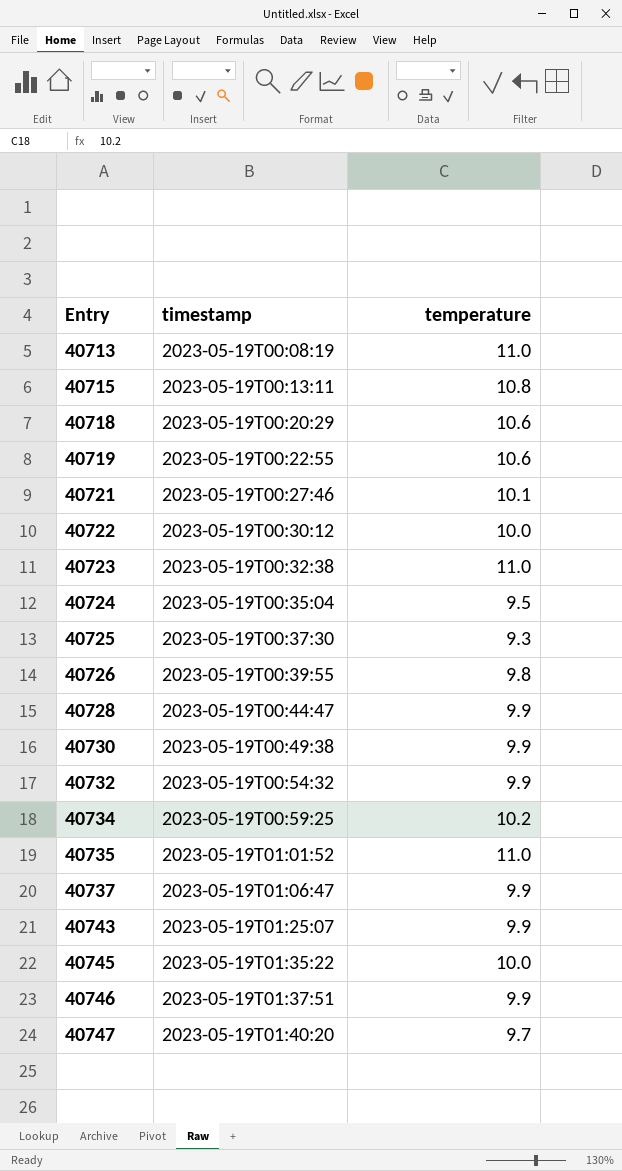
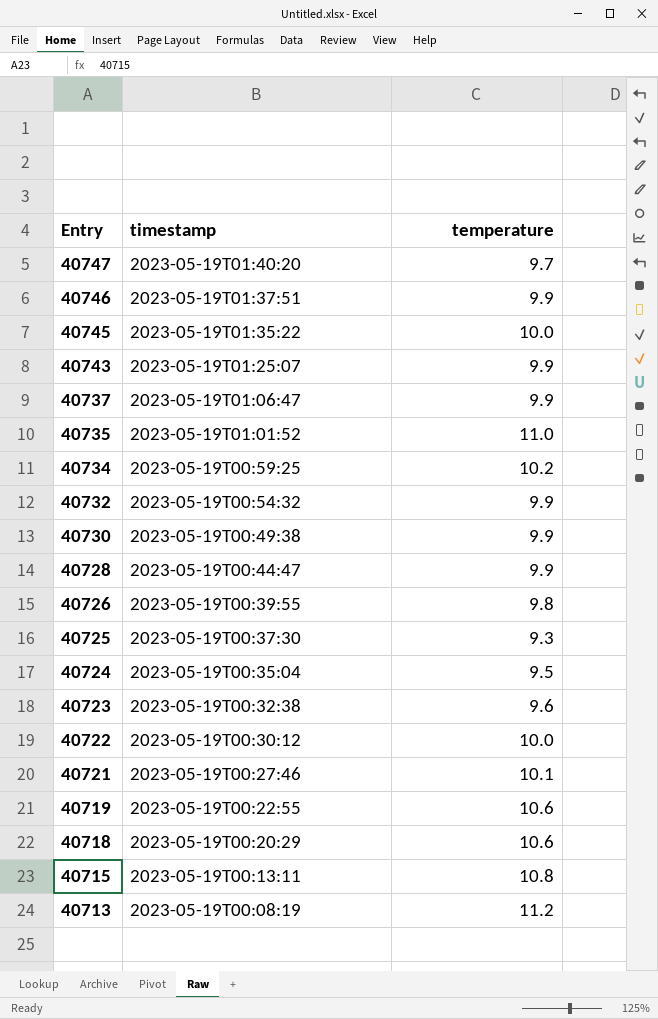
row order: Entry ascending -> Entry descending
40723 | temperature: 11.0 -> 9.6
40713 | temperature: 11.0 -> 11.2

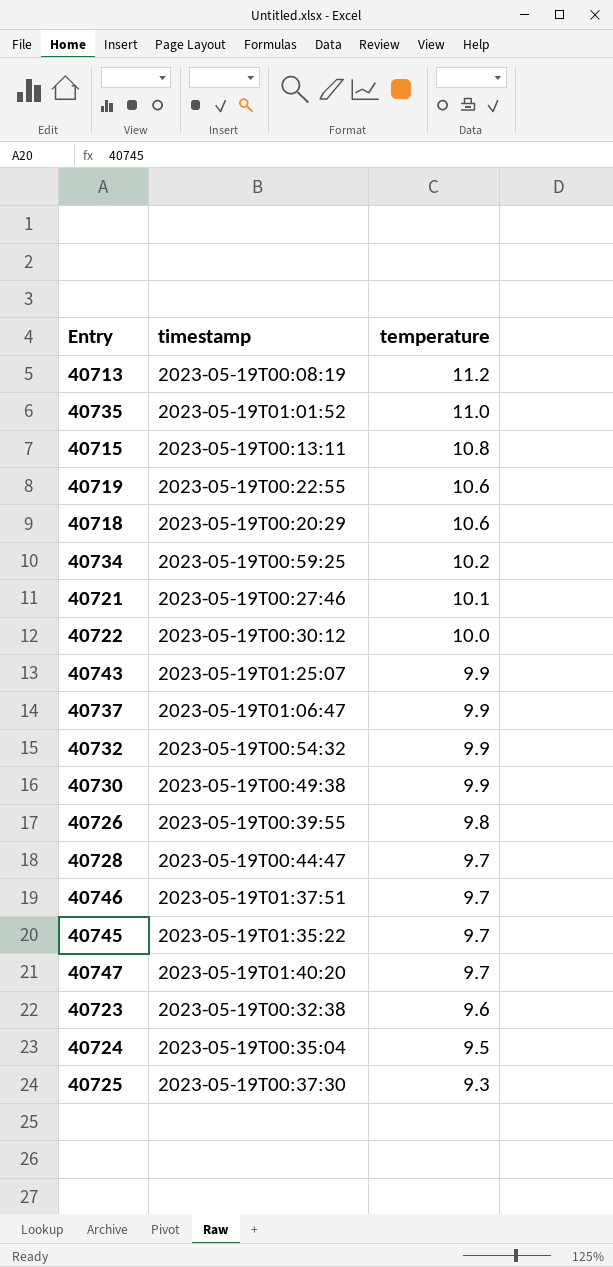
row order: Entry descending -> temperature descending
40728 | temperature: 9.9 -> 9.7
40746 | temperature: 9.9 -> 9.7
40745 | temperature: 10.0 -> 9.7

